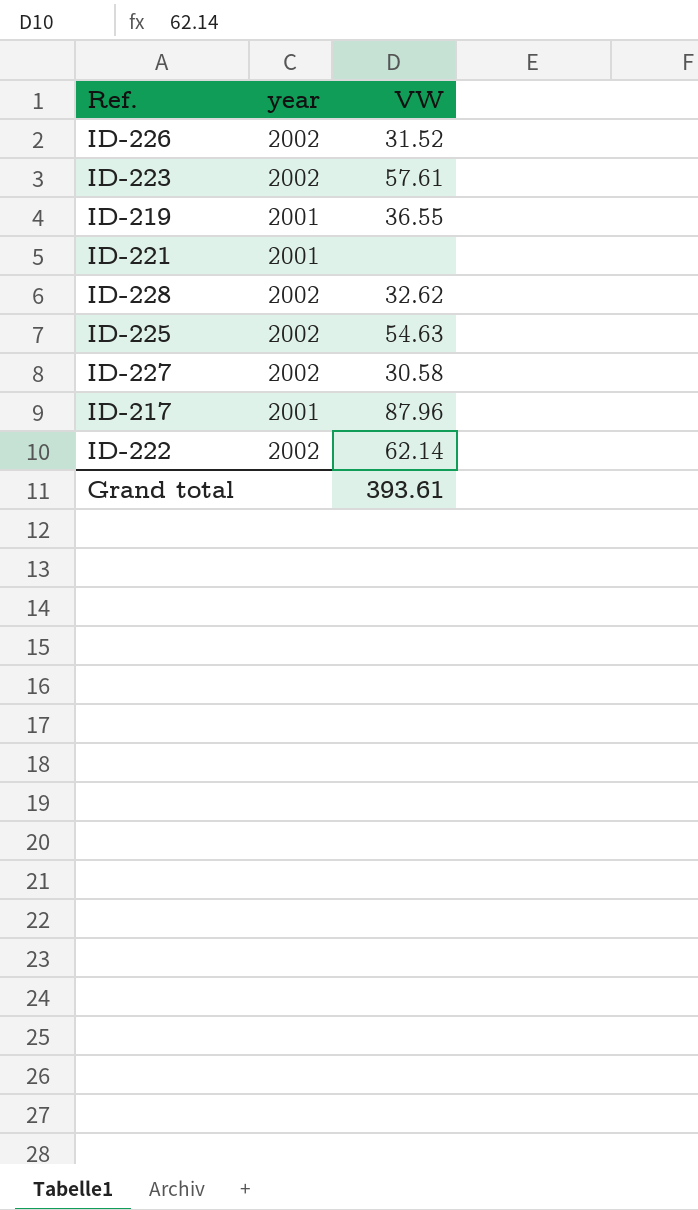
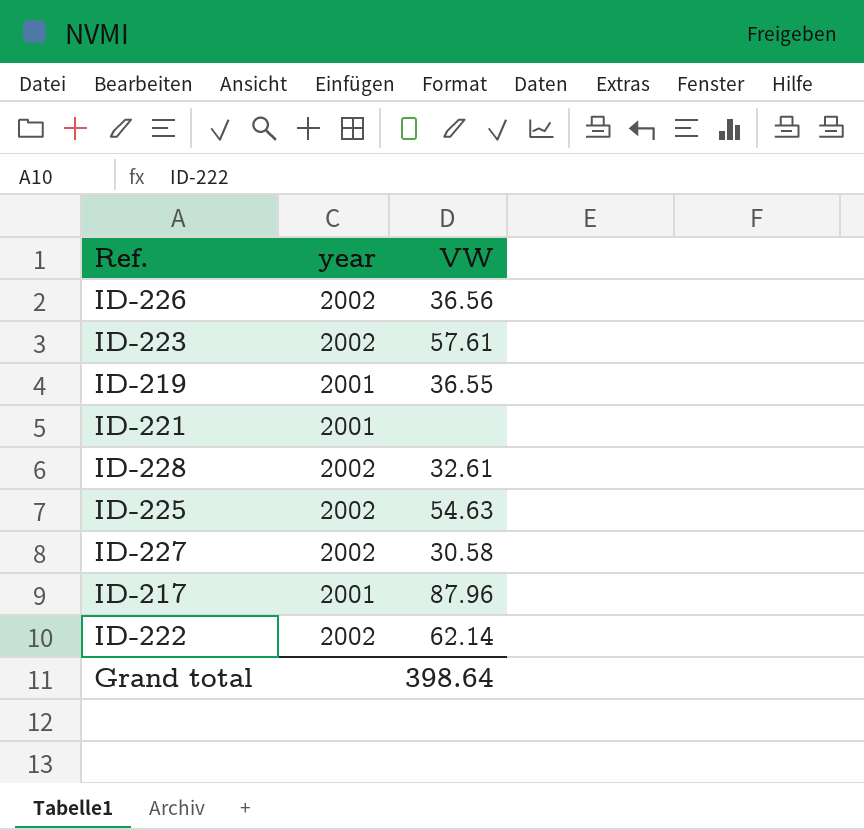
ID-226 | VW: 31.52 -> 36.56
ID-228 | VW: 32.62 -> 32.61
Grand total | VW: 393.61 -> 398.64

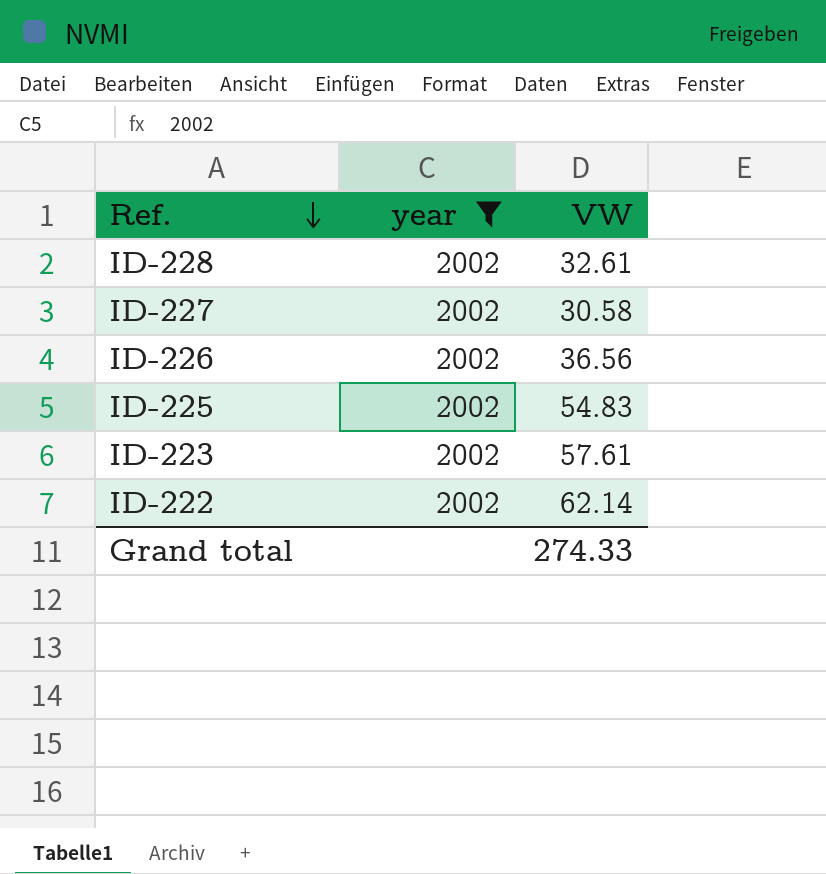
filter: none -> year = 2002
row order: none -> Ref. descending
ID-225 | VW: 54.63 -> 54.83
Grand total | VW: 398.64 -> 274.33

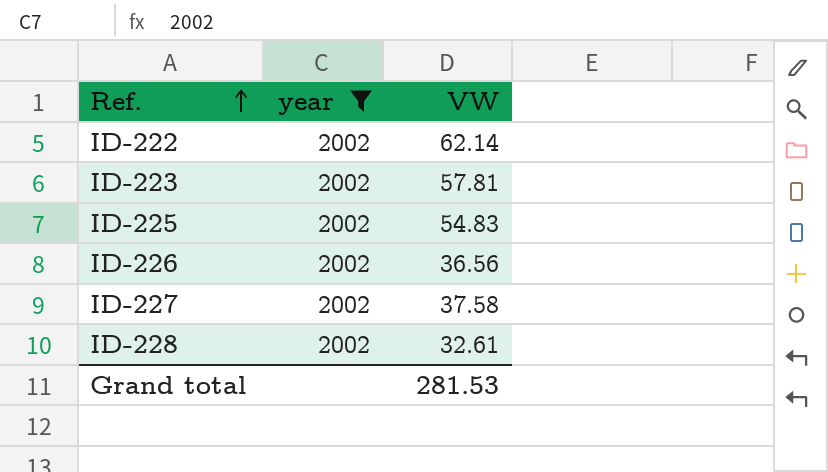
row order: Ref. descending -> Ref. ascending
ID-223 | VW: 57.61 -> 57.81
ID-227 | VW: 30.58 -> 37.58
Grand total | VW: 274.33 -> 281.53

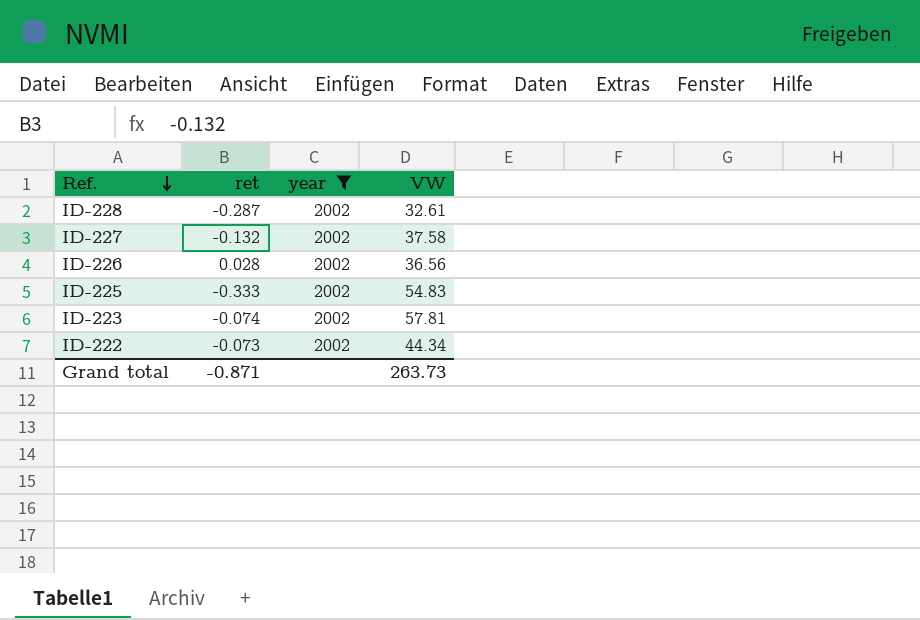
row order: Ref. ascending -> Ref. descending
column ret | position: none -> 2
ID-222 | VW: 62.14 -> 44.34
Grand total | VW: 281.53 -> 263.73

